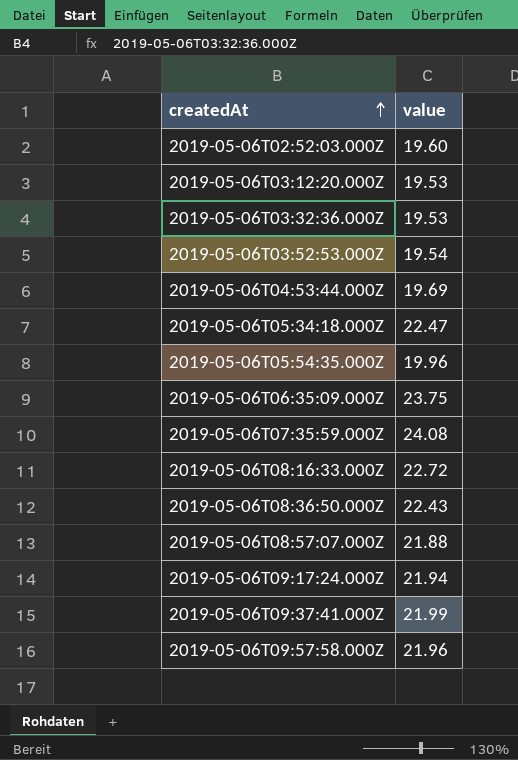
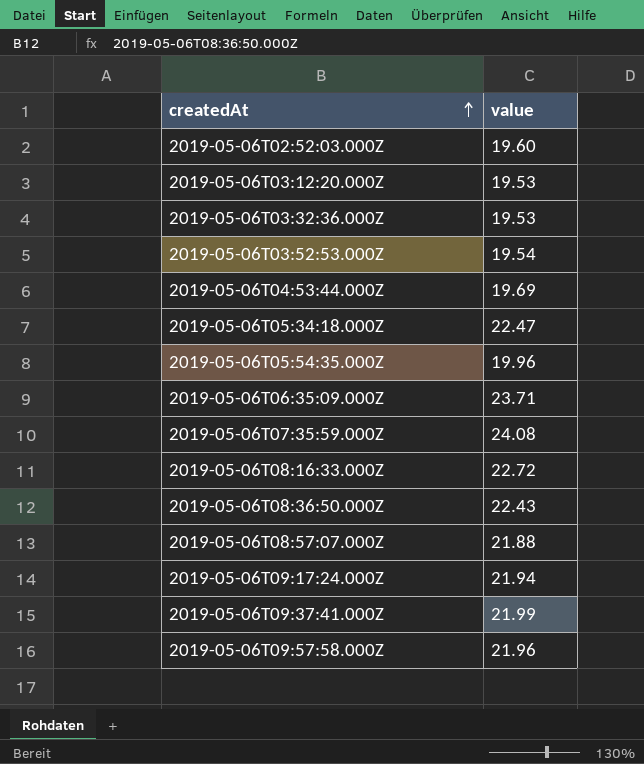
2019-05-06T06:35:09.000Z | value: 23.75 -> 23.71

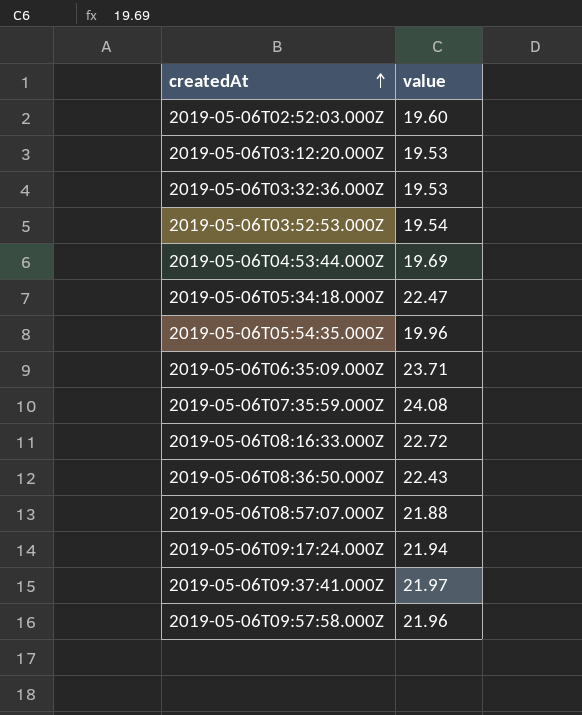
2019-05-06T09:37:41.000Z | value: 21.99 -> 21.97

